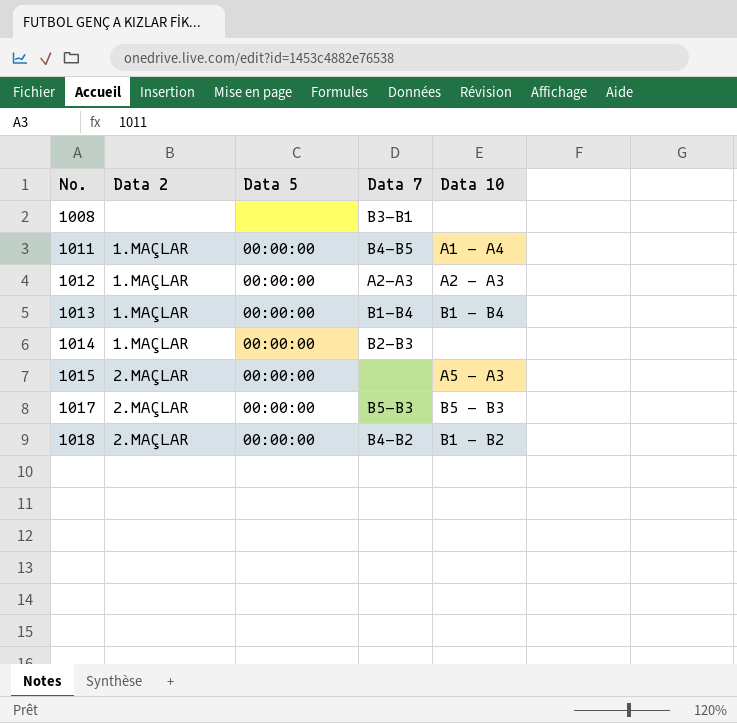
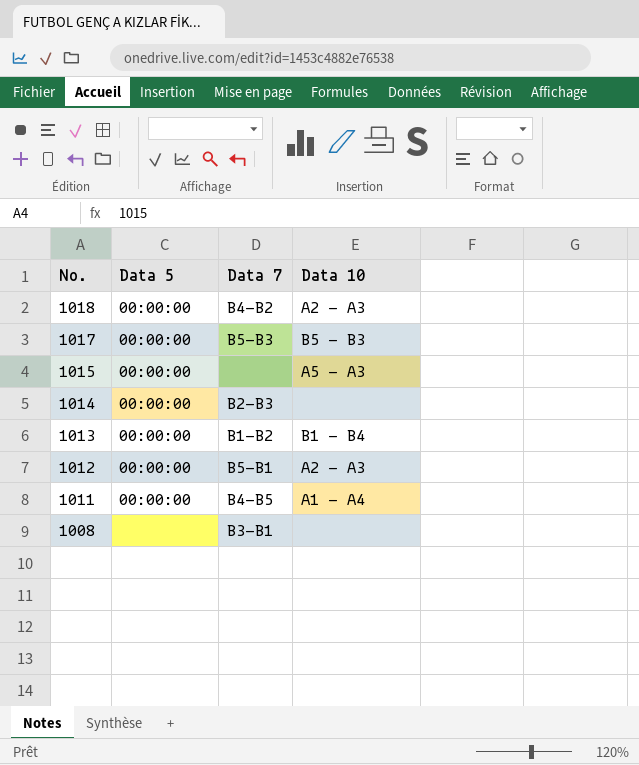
row order: No. ascending -> No. descending
column Data 2 | position: 2 -> none
1018 | Data 10: B1 - B2 -> A2 - A3
1013 | Data 7: B1-B4 -> B1-B2
1012 | Data 7: A2-A3 -> B5-B1

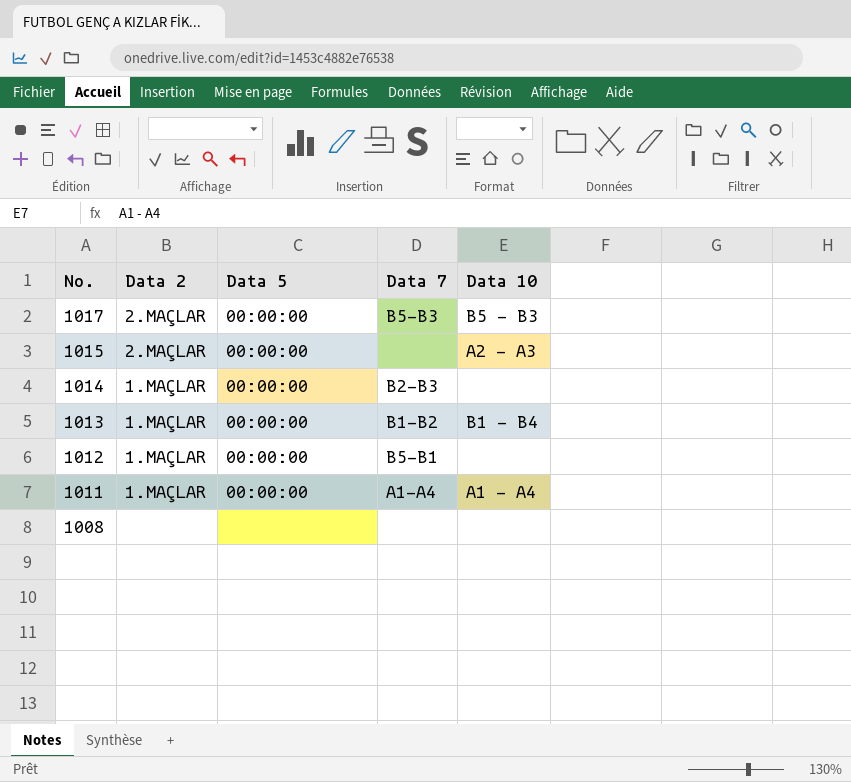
column Data 2 | position: none -> 2
row 1018: 00:00:00 | B4-B2 | A2 - A3 -> none
1015 | Data 10: A5 - A3 -> A2 - A3
1012 | Data 10: A2 - A3 -> none
1011 | Data 7: B4-B5 -> A1-A4
1008 | Data 7: B3-B1 -> none

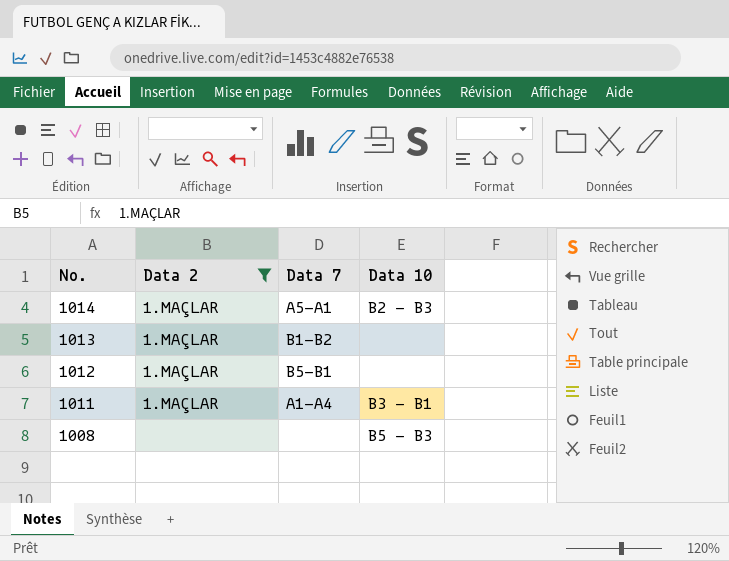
filter: none -> Data 2 != 2.MAÇLAR
column Data 5 | position: 3 -> none
1014 | Data 7: B2-B3 -> A5-A1
1014 | Data 10: none -> B2 - B3
1013 | Data 10: B1 - B4 -> none
1011 | Data 10: A1 - A4 -> B3 - B1
1008 | Data 10: none -> B5 - B3

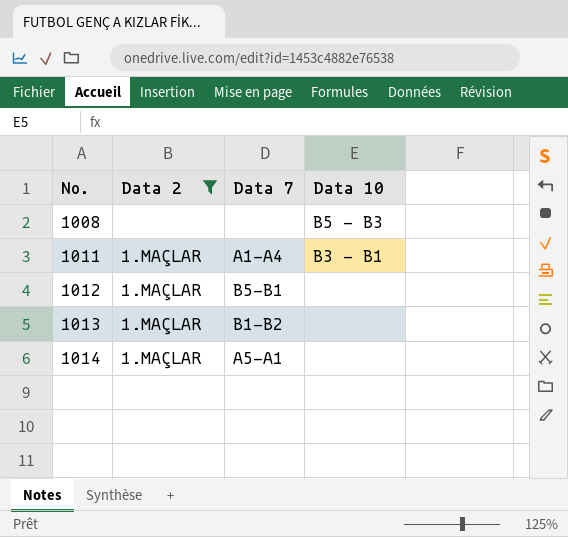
row order: No. descending -> No. ascending
1014 | Data 10: B2 - B3 -> none

